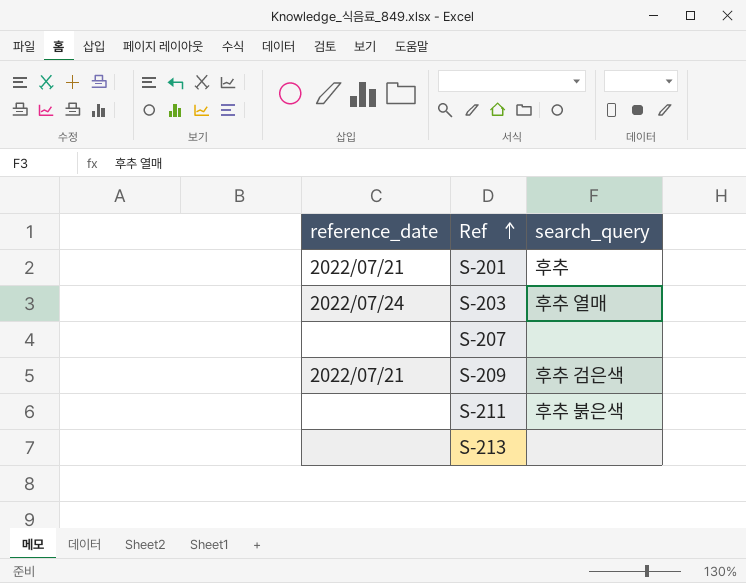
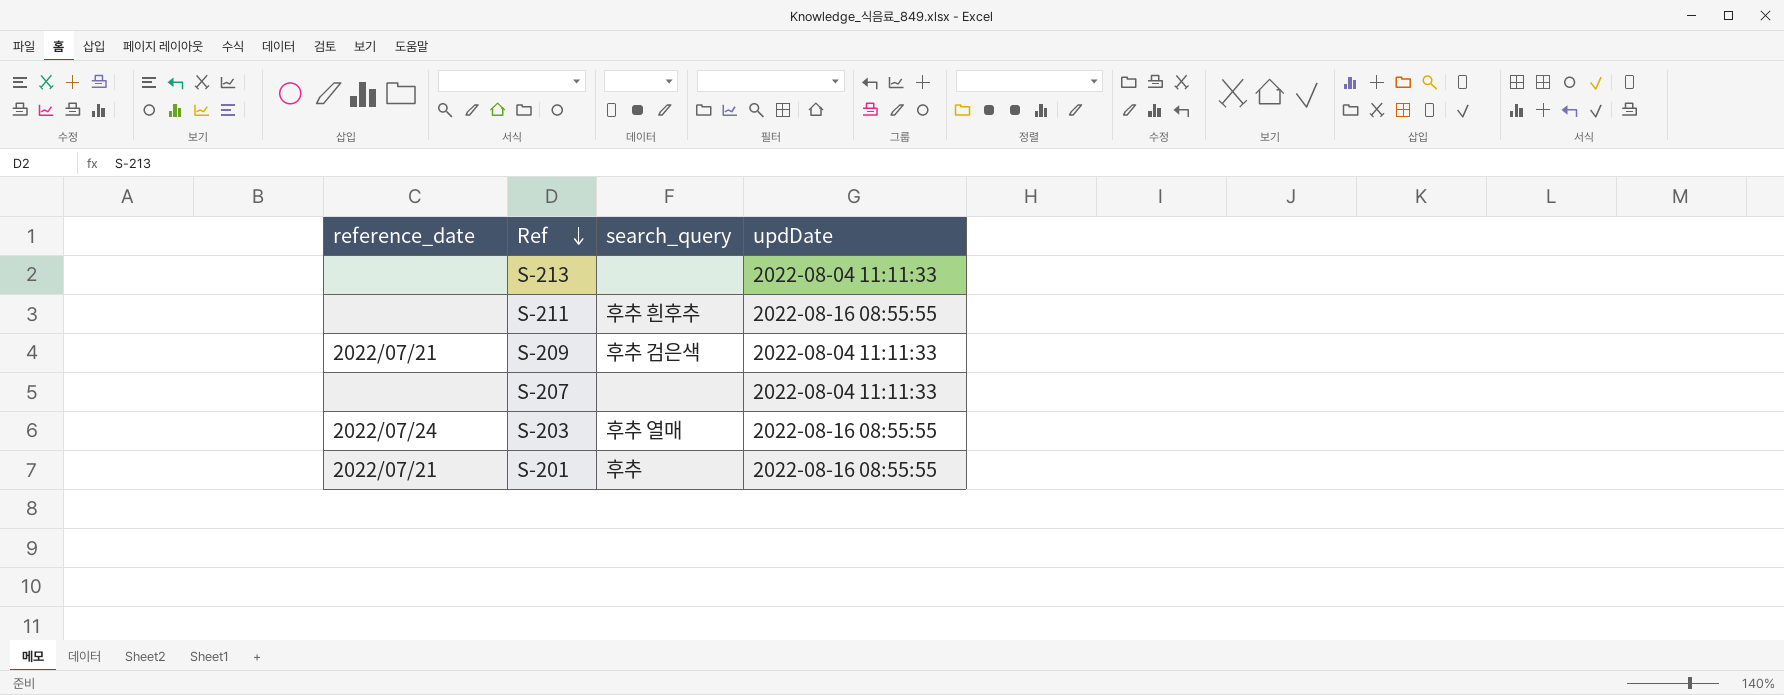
row order: Ref ascending -> Ref descending
column updDate | position: none -> 4
S-211 | search_query: 후추 붉은색 -> 후추 흰후추

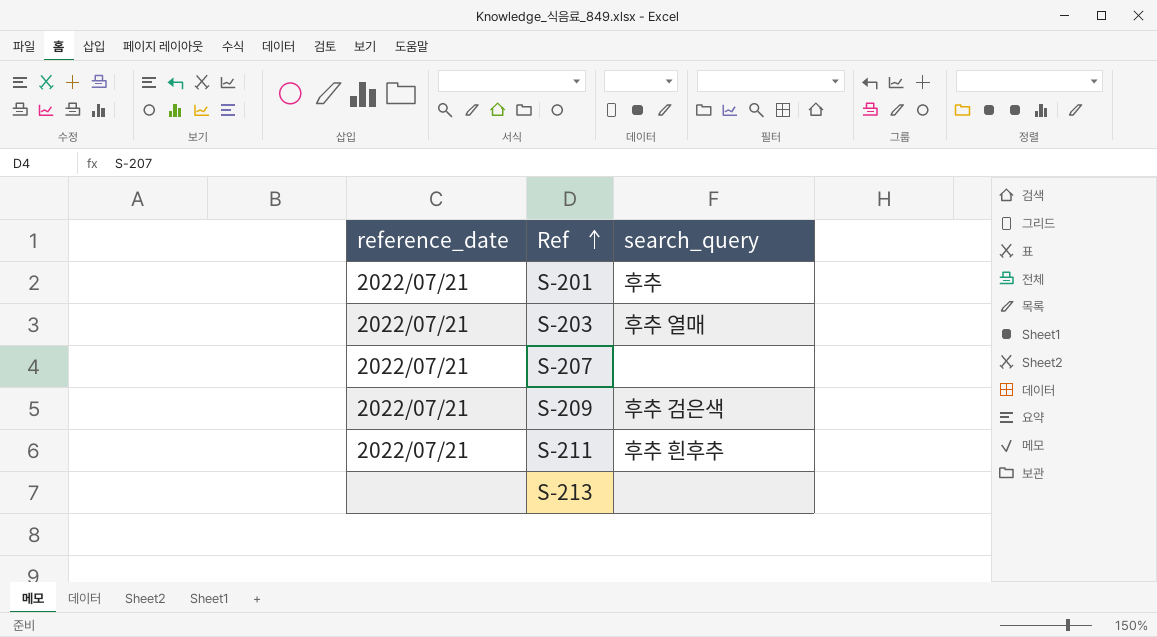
row order: Ref descending -> Ref ascending
column updDate | position: 4 -> none
S-203 | reference_date: 2022/07/24 -> 2022/07/21
S-207 | reference_date: none -> 2022/07/21
S-211 | reference_date: none -> 2022/07/21

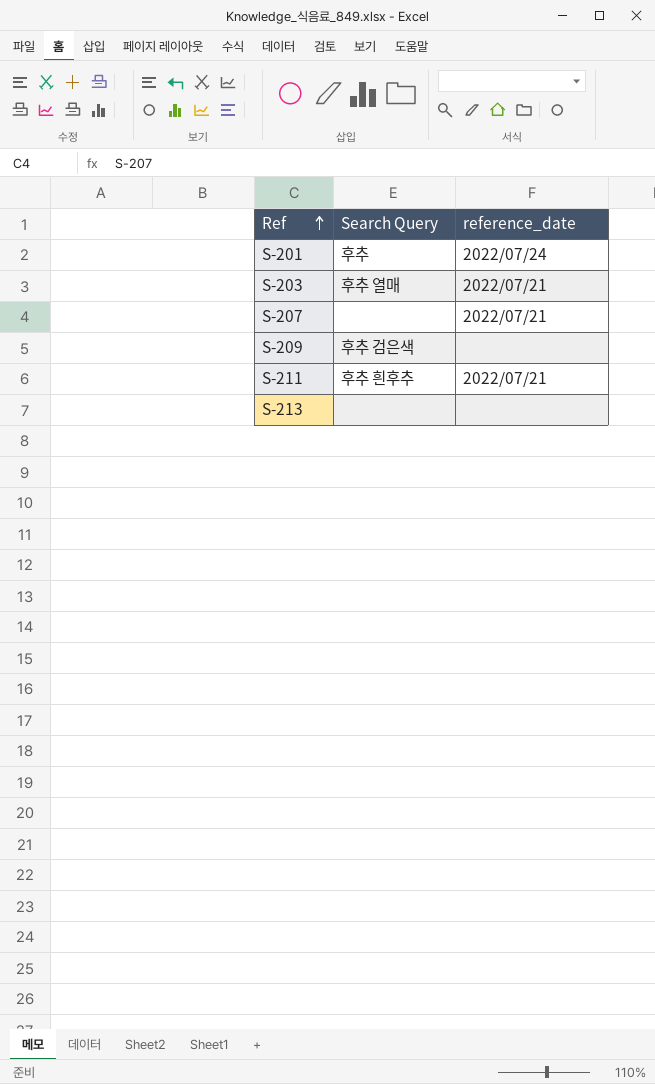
column name: search_query -> Search Query
column reference_date | position: 1 -> 3
S-201 | reference_date: 2022/07/21 -> 2022/07/24
S-209 | reference_date: 2022/07/21 -> none

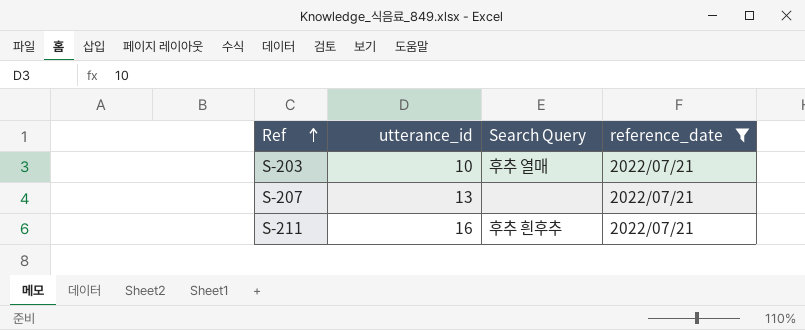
filter: none -> reference_date = 2022/07/21
column utterance_id | position: none -> 2

